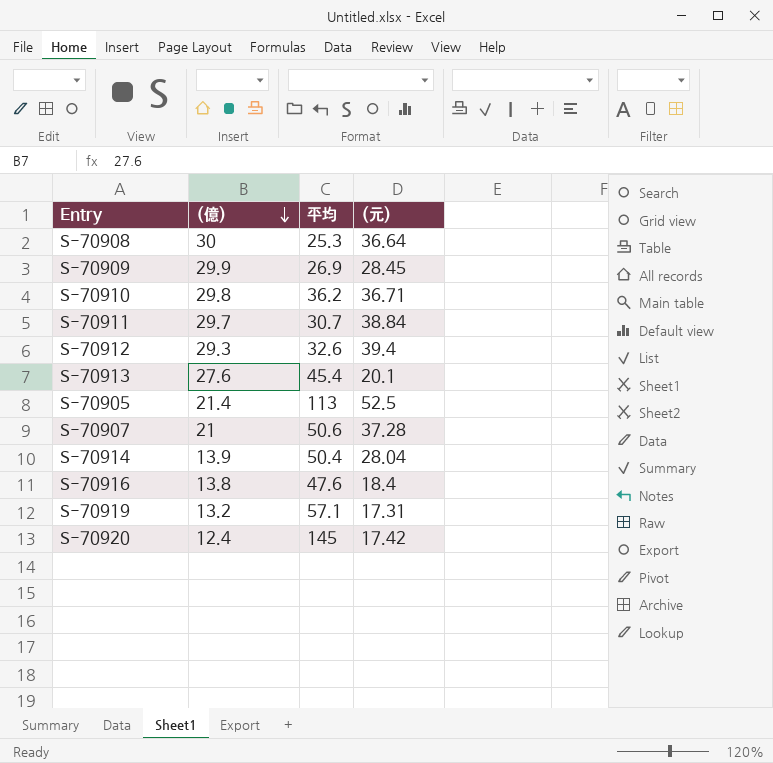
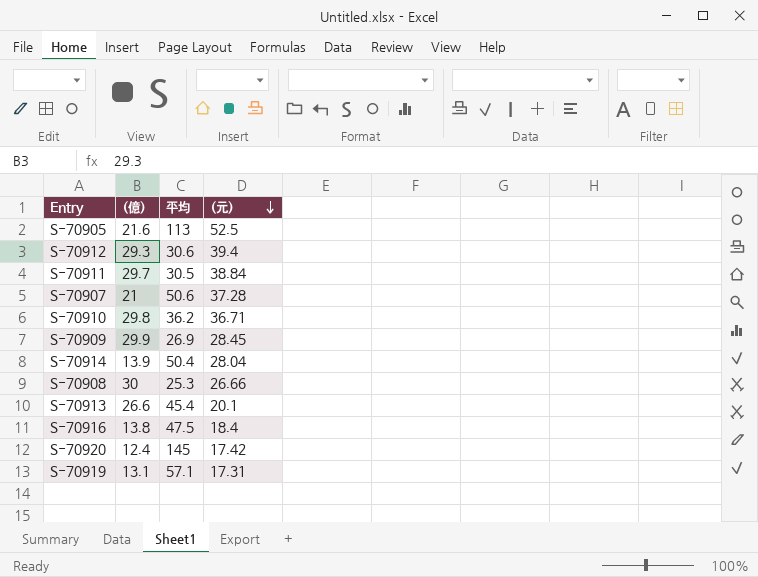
row order: (億) descending -> (元) descending
S-70905 | (億): 21.4 -> 21.6
S-70912 | 平均: 32.6 -> 30.6
S-70911 | 平均: 30.7 -> 30.5
S-70908 | (元): 36.64 -> 26.66
S-70913 | (億): 27.6 -> 26.6
S-70916 | 平均: 47.6 -> 47.5
S-70919 | (億): 13.2 -> 13.1

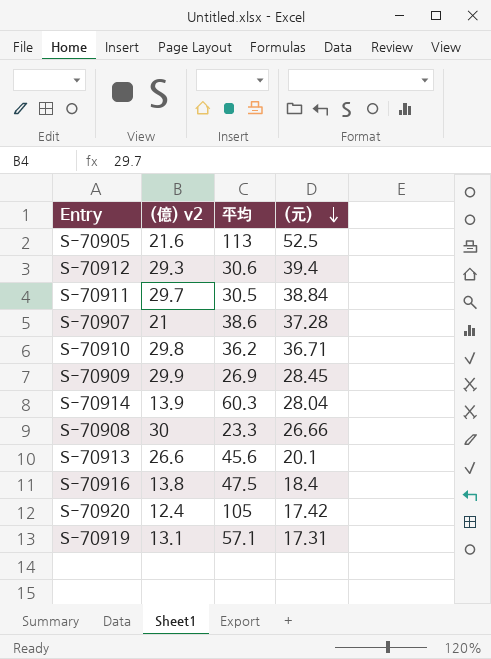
column name: (億) -> (億) v2
S-70907 | 平均: 50.6 -> 38.6
S-70914 | 平均: 50.4 -> 60.3
S-70908 | 平均: 25.3 -> 23.3
S-70913 | 平均: 45.4 -> 45.6
S-70920 | 平均: 145 -> 105

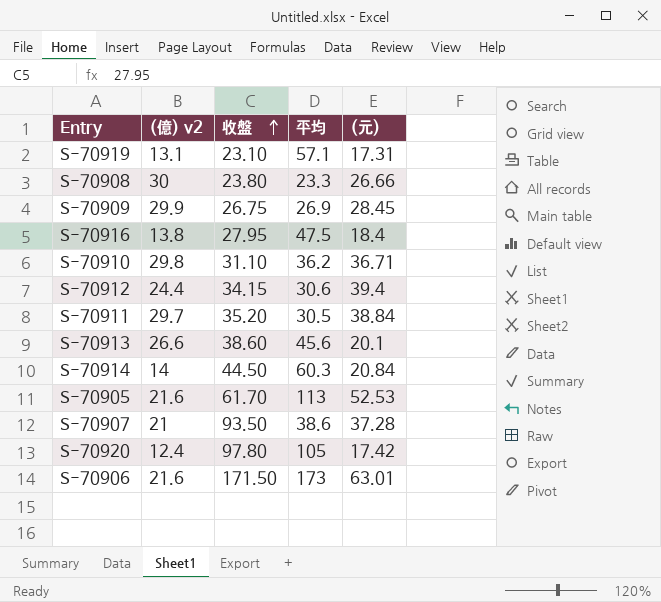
row order: (元) descending -> 收盤 ascending
column 收盤 | position: none -> 3
S-70912 | (億) v2: 29.3 -> 24.4
S-70914 | (億) v2: 13.9 -> 14
S-70914 | (元): 28.04 -> 20.84
S-70905 | (元): 52.5 -> 52.53
row S-70906: none -> 21.6 | 171.50 | 173 | 63.01

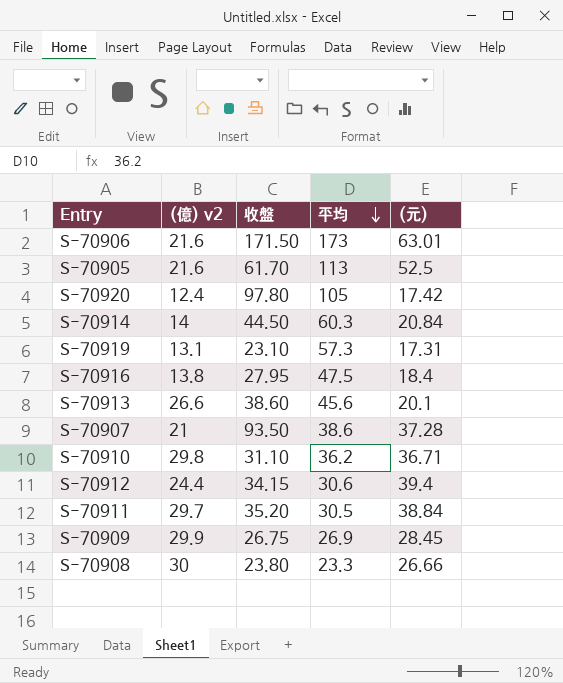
row order: 收盤 ascending -> 平均 descending
S-70905 | (元): 52.53 -> 52.5
S-70919 | 平均: 57.1 -> 57.3

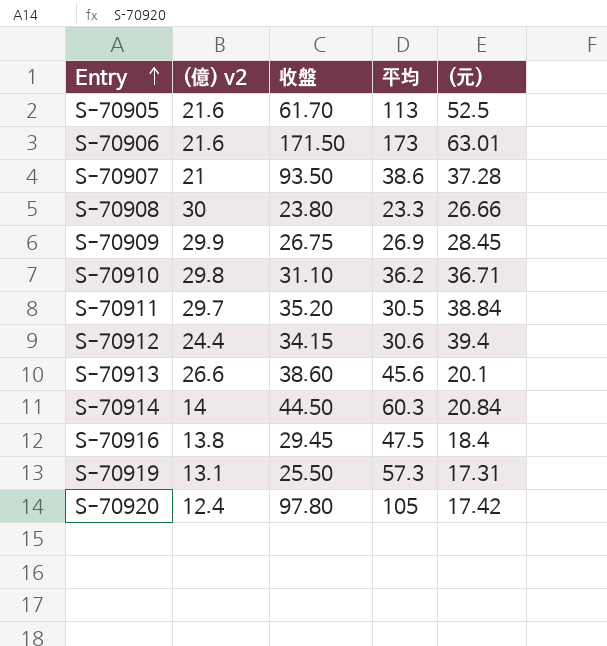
row order: 平均 descending -> Entry ascending
S-70916 | 收盤: 27.95 -> 29.45
S-70919 | 收盤: 23.10 -> 25.50

